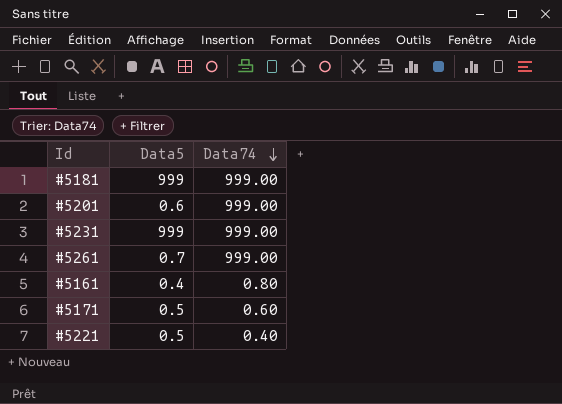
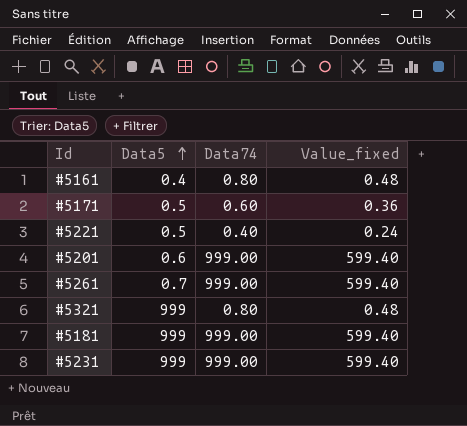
row order: Data74 descending -> Data5 ascending
column Value_fixed | formula: none -> [Data74] * 0.6
row #5321: none -> 999 | 0.80 | 0.48

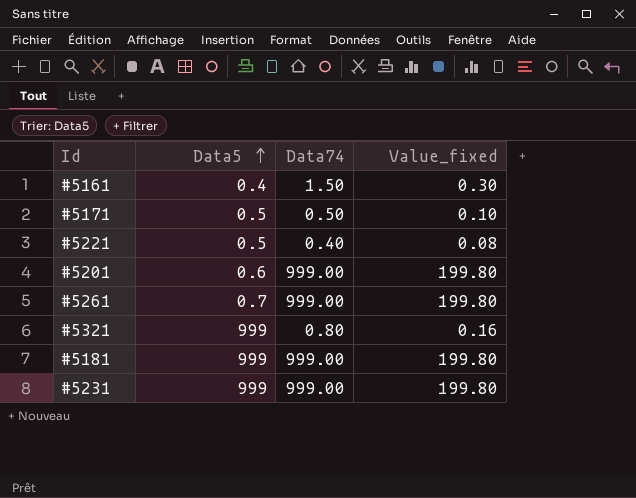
column Value_fixed | formula: [Data74] * 0.6 -> [Data74] * 0.2
#5161 | Data74: 0.80 -> 1.50
#5171 | Data74: 0.60 -> 0.50

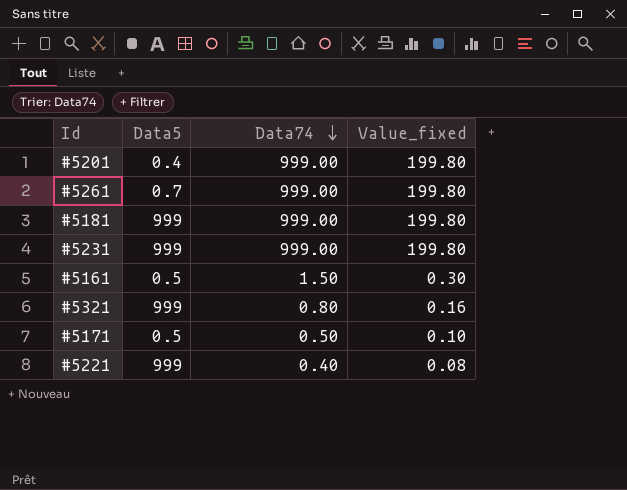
row order: Data5 ascending -> Data74 descending
#5201 | Data5: 0.6 -> 0.4
#5161 | Data5: 0.4 -> 0.5
#5221 | Data5: 0.5 -> 999

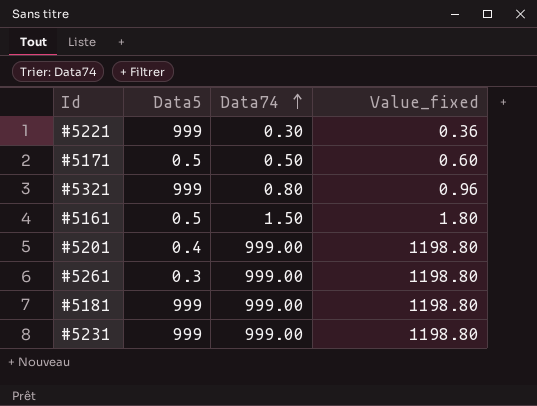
row order: Data74 descending -> Data74 ascending
column Value_fixed | formula: [Data74] * 0.2 -> [Data74] * 1.2
#5221 | Data74: 0.40 -> 0.30
#5261 | Data5: 0.7 -> 0.3

